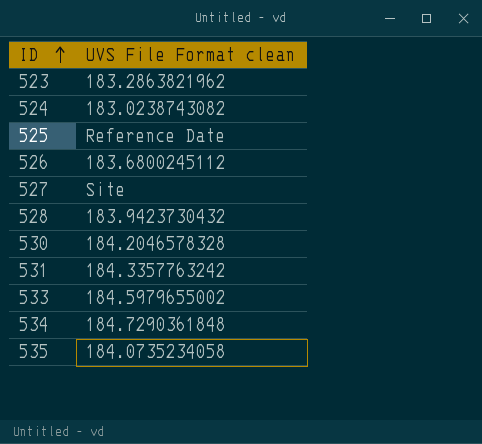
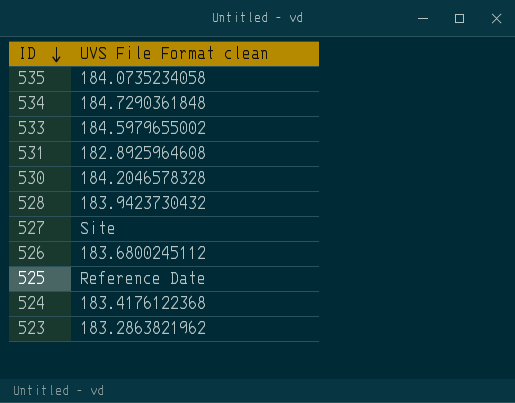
row order: ID ascending -> ID descending
531 | UVS File Format clean: 184.3357763242 -> 182.8925964608
524 | UVS File Format clean: 183.0238743082 -> 183.4176122368

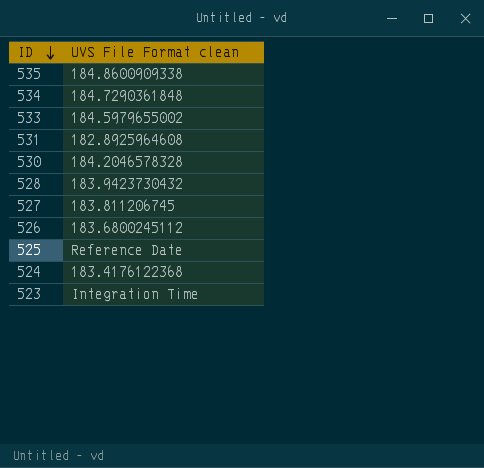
535 | UVS File Format clean: 184.0735234058 -> 184.8600909338
527 | UVS File Format clean: Site -> 183.811206745
523 | UVS File Format clean: 183.2863821962 -> Integration Time

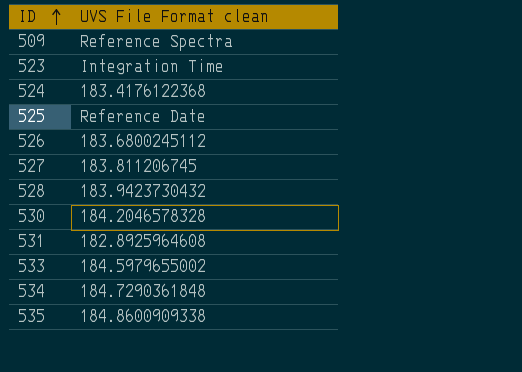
row order: ID descending -> ID ascending
row 509: none -> Reference Spectra

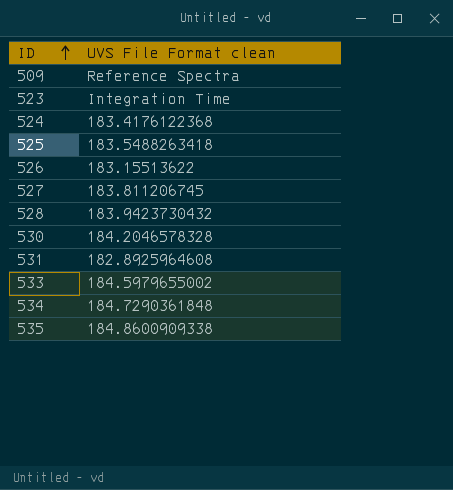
525 | UVS File Format clean: Reference Date -> 183.5488263418
526 | UVS File Format clean: 183.6800245112 -> 183.15513622

